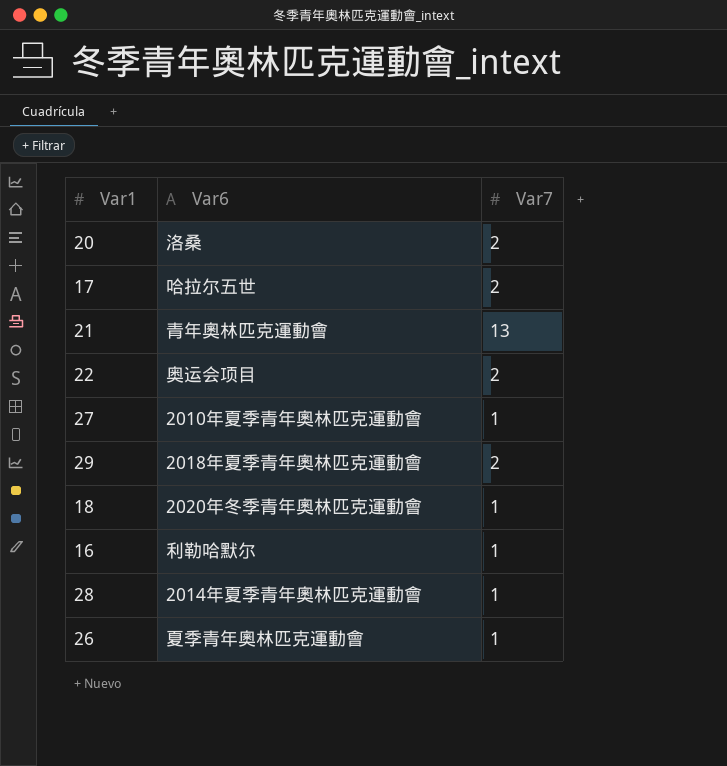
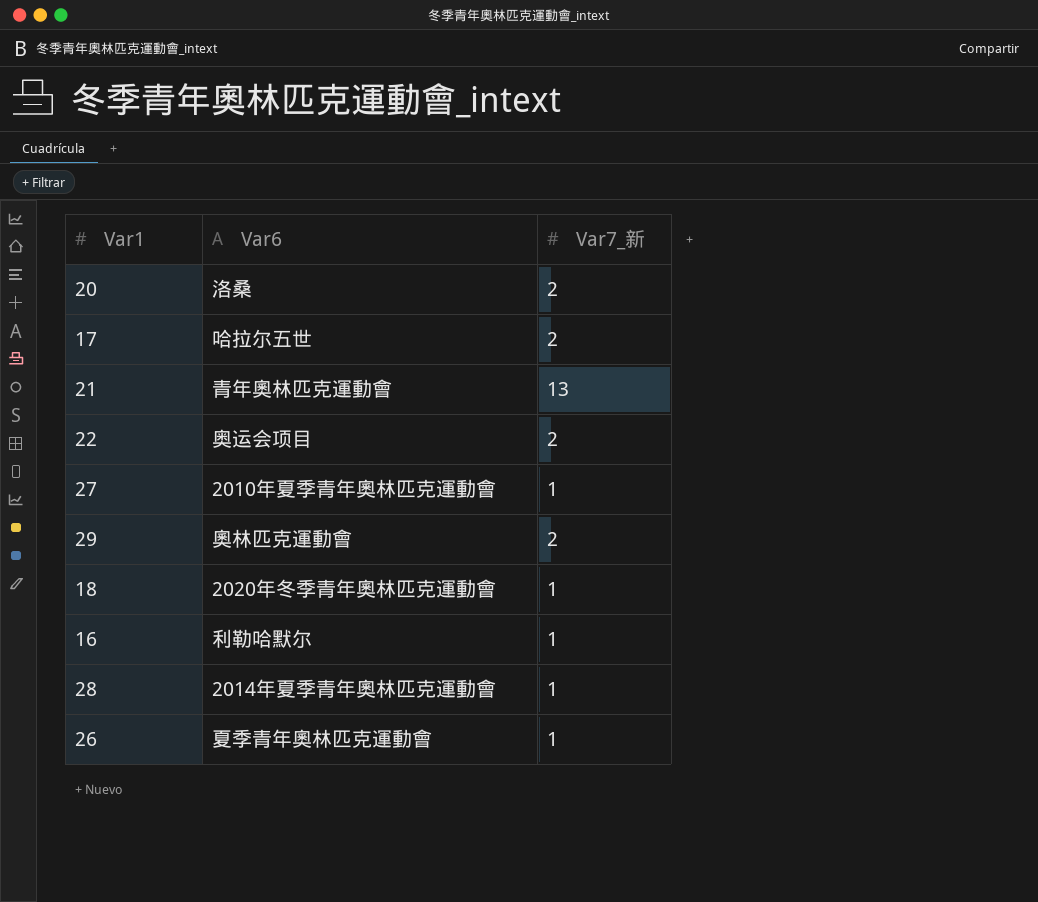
column name: Var7 -> Var7_新
29 | Var6: 2018年夏季青年奧林匹克運動會 -> 奧林匹克運動會

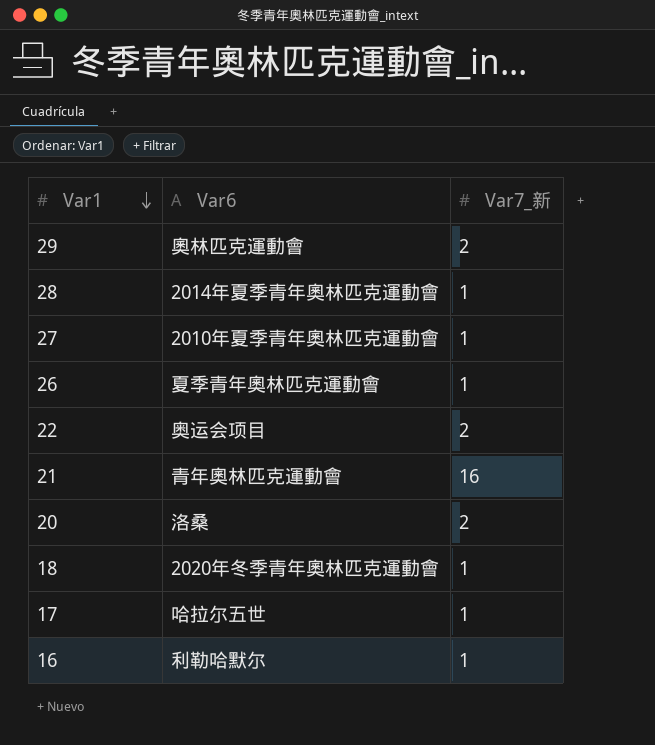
row order: none -> Var1 descending
21 | Var7_新: 13 -> 16
17 | Var7_新: 2 -> 1

